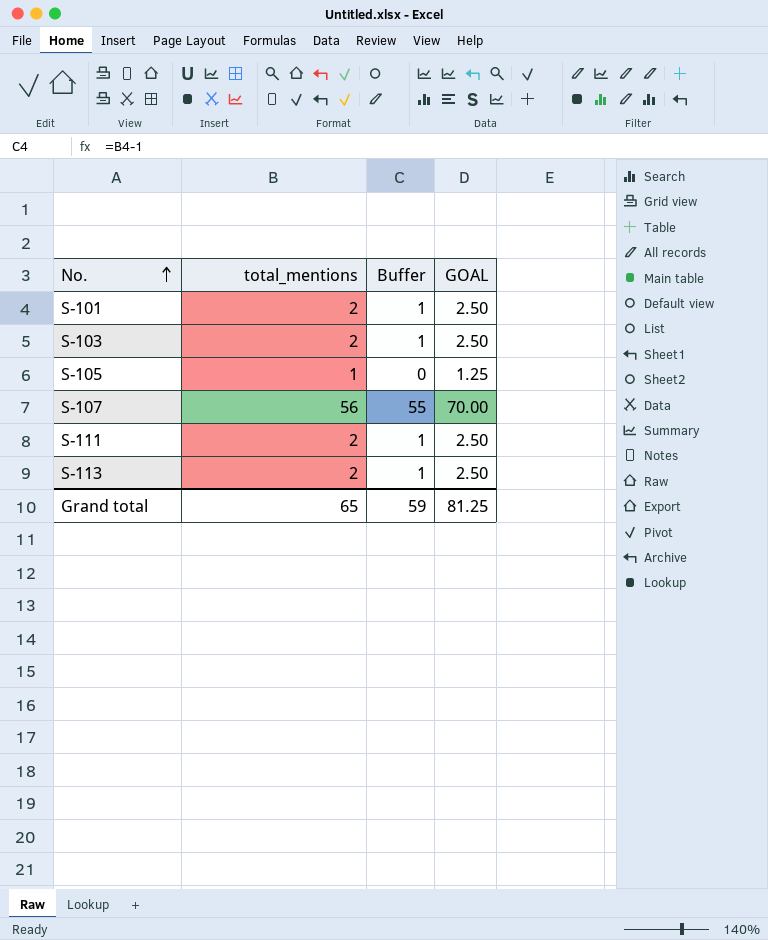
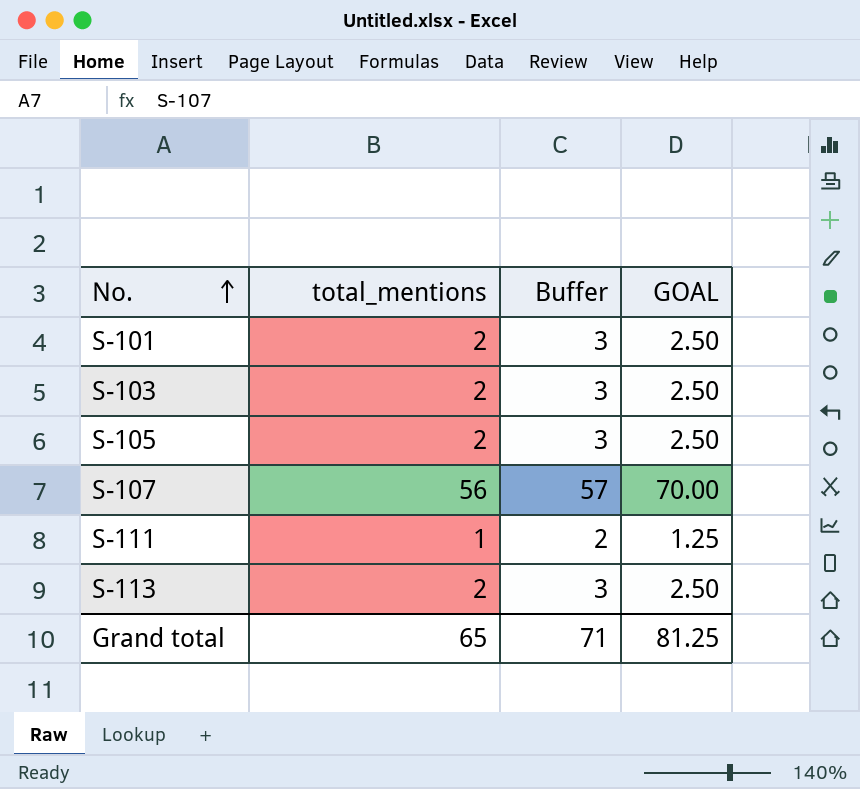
column Buffer | formula: [total_mentions] - 1 -> [total_mentions] + 1
S-105 | total_mentions: 1 -> 2
S-105 | GOAL: 1.25 -> 2.50
S-111 | total_mentions: 2 -> 1
S-111 | GOAL: 2.50 -> 1.25
Grand total | Buffer: 59 -> 71

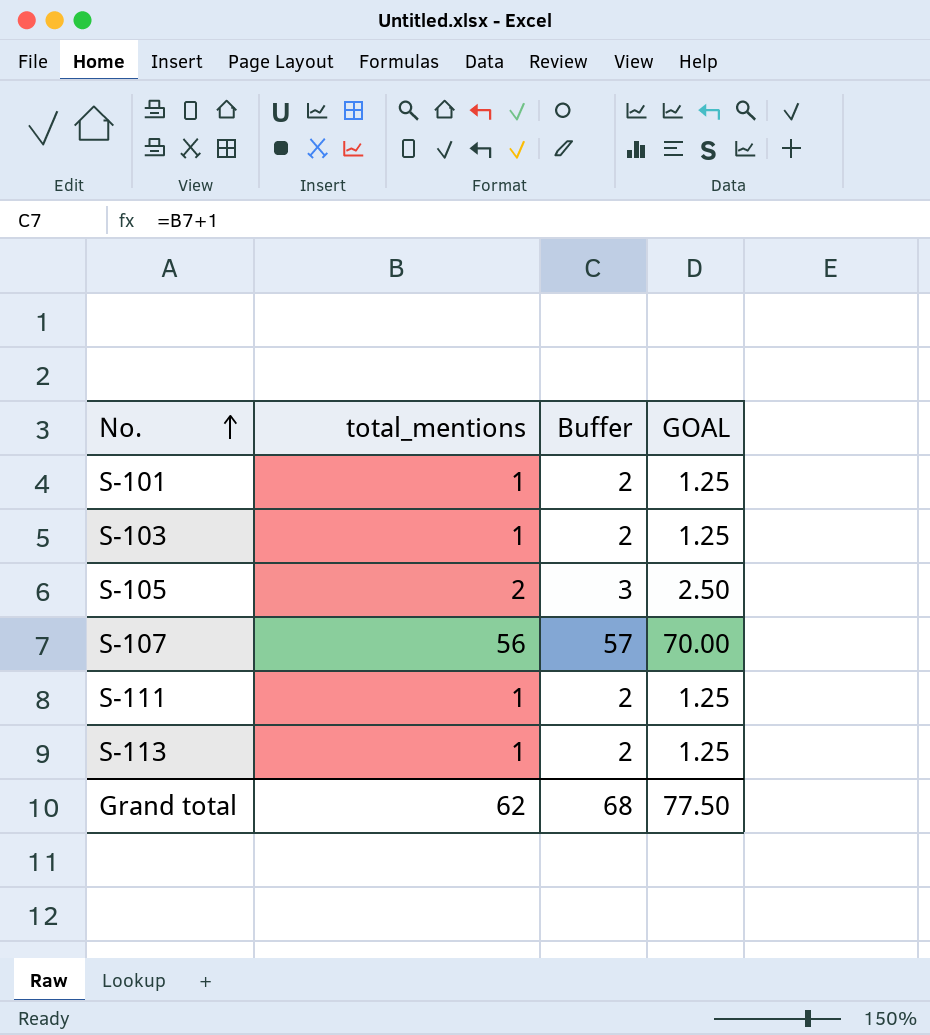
S-101 | total_mentions: 2 -> 1
S-101 | Buffer: 3 -> 2
S-101 | GOAL: 2.50 -> 1.25
S-103 | total_mentions: 2 -> 1
S-103 | Buffer: 3 -> 2
S-103 | GOAL: 2.50 -> 1.25
S-113 | total_mentions: 2 -> 1
S-113 | Buffer: 3 -> 2
S-113 | GOAL: 2.50 -> 1.25
Grand total | total_mentions: 65 -> 62
Grand total | Buffer: 71 -> 68
Grand total | GOAL: 81.25 -> 77.50

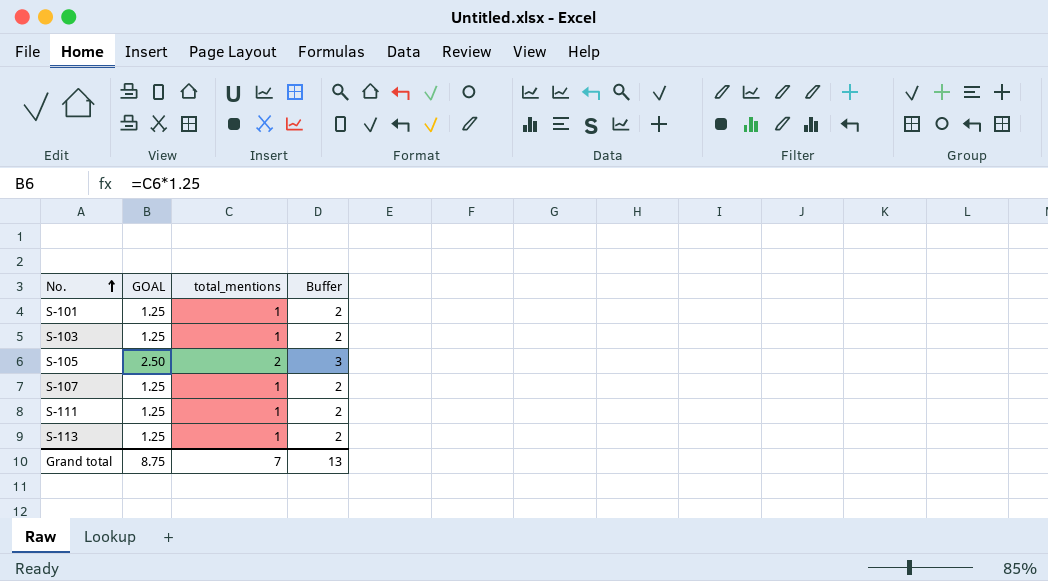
column GOAL | position: 4 -> 2
S-107 | GOAL: 70.00 -> 1.25
S-107 | total_mentions: 56 -> 1
S-107 | Buffer: 57 -> 2
Grand total | GOAL: 77.50 -> 8.75
Grand total | total_mentions: 62 -> 7
Grand total | Buffer: 68 -> 13

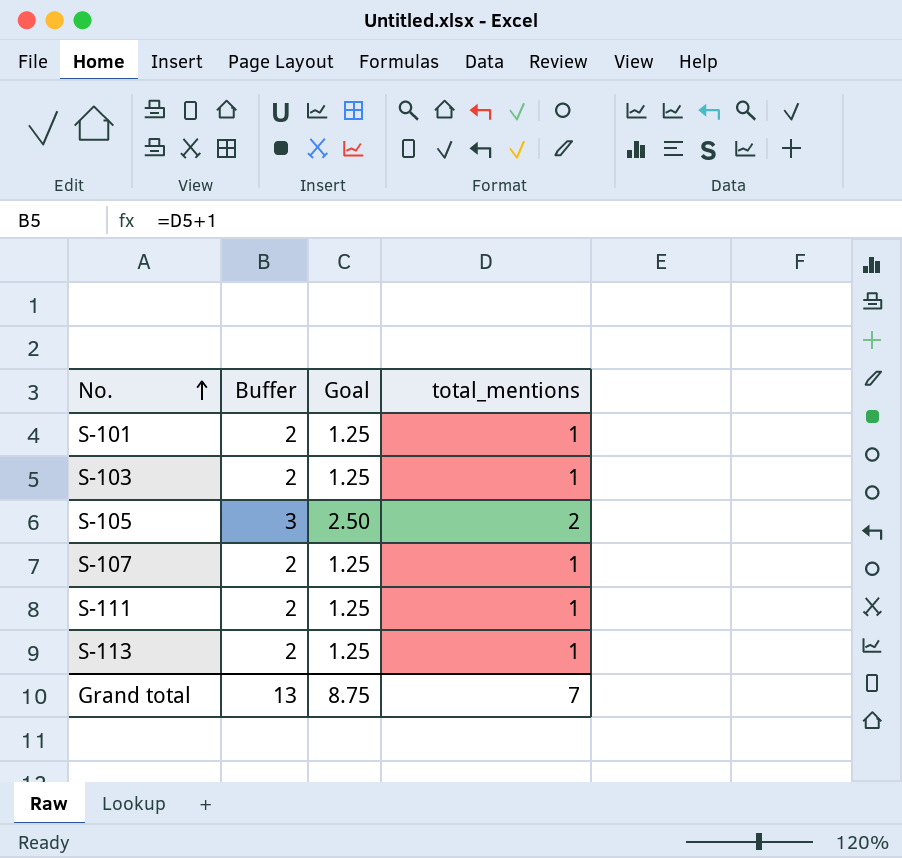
column Buffer | position: 4 -> 2
column name: GOAL -> Goal

